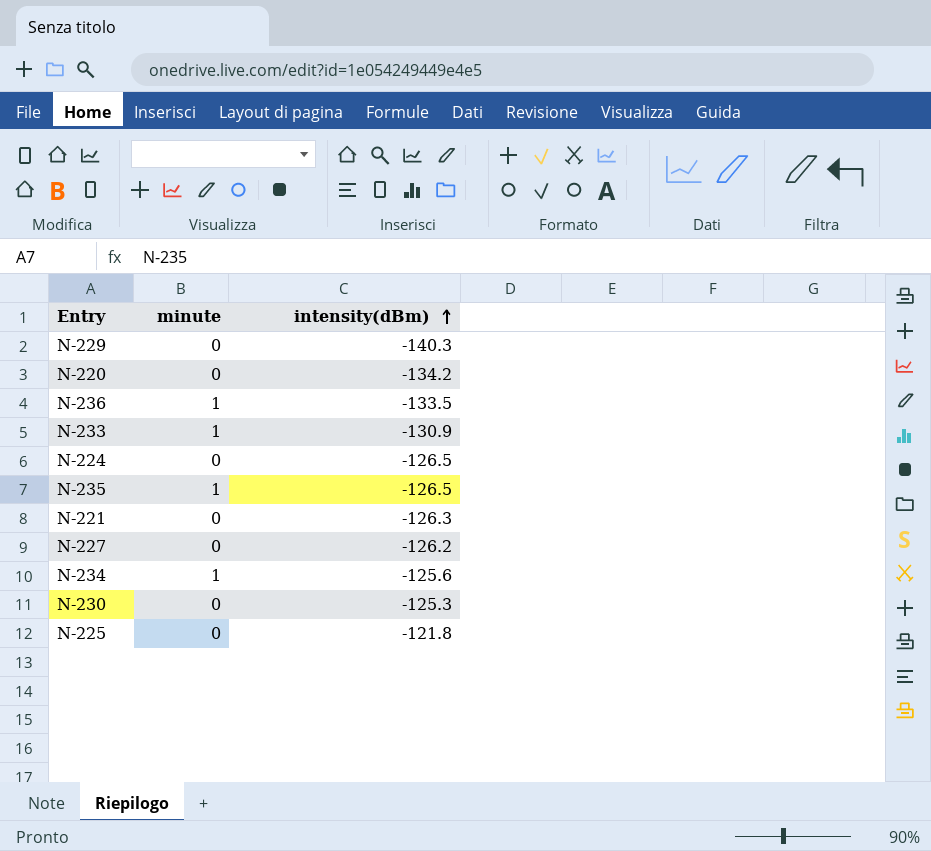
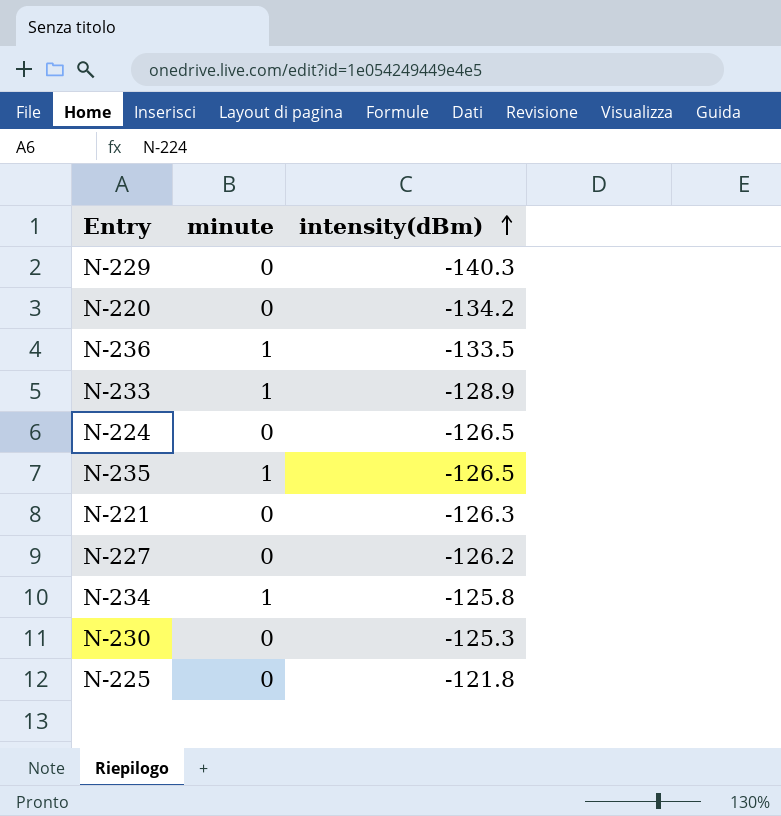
N-233 | intensity(dBm): -130.9 -> -128.9
N-234 | intensity(dBm): -125.6 -> -125.8

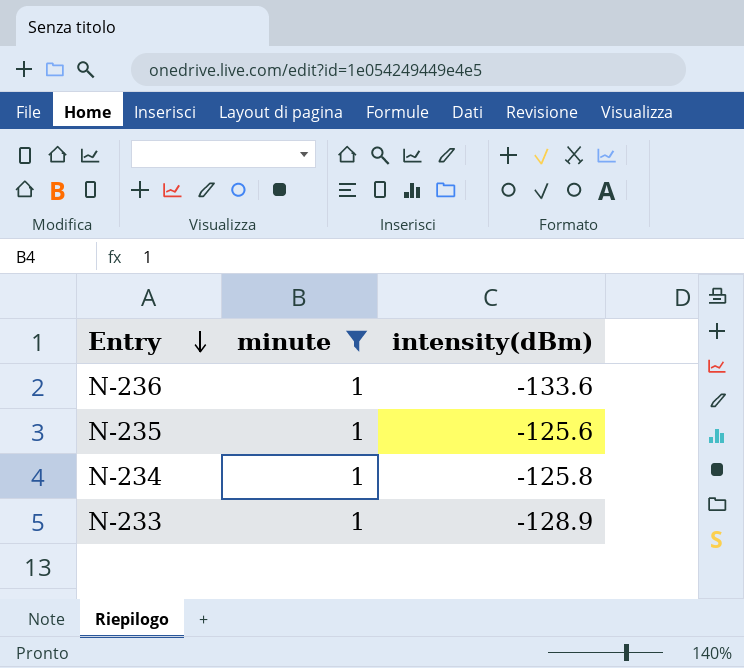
filter: none -> minute = 1
row order: intensity(dBm) ascending -> Entry descending
N-236 | intensity(dBm): -133.5 -> -133.6
N-235 | intensity(dBm): -126.5 -> -125.6

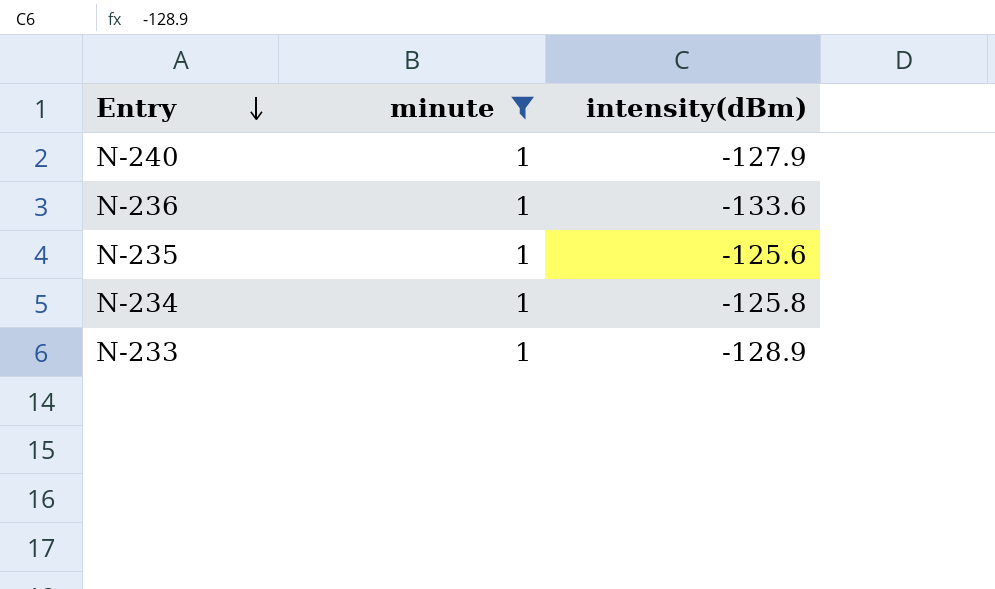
row N-240: none -> 1 | -127.9

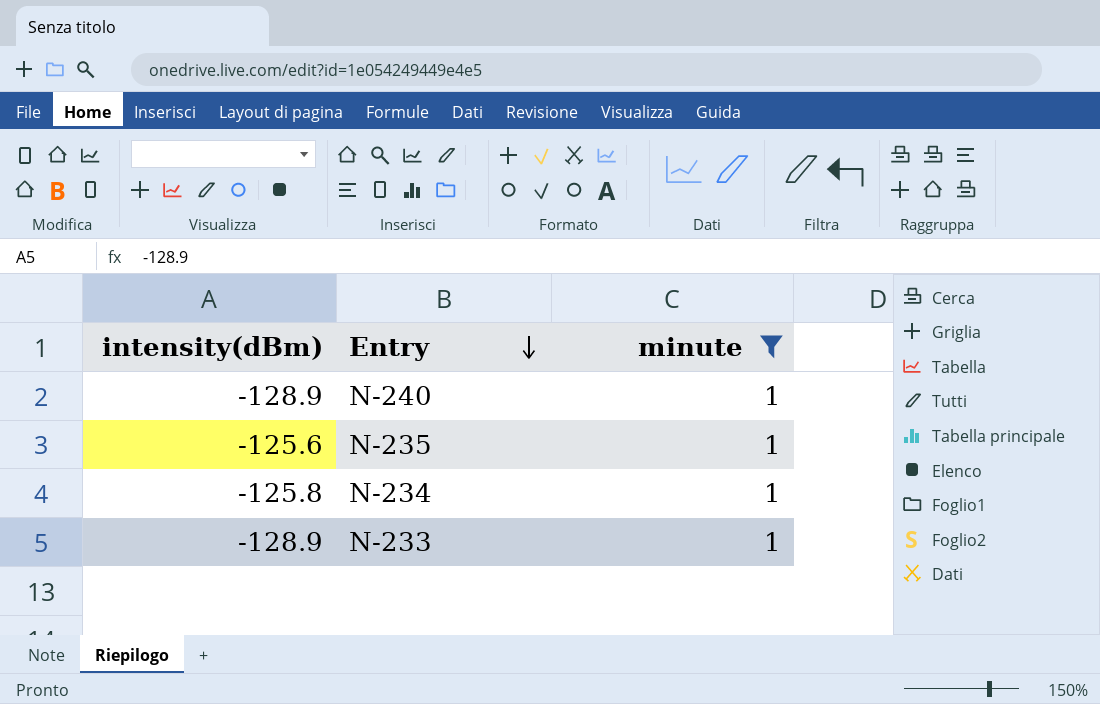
column intensity(dBm) | position: 3 -> 1
row N-236: 1 | -133.6 -> none
N-240 | intensity(dBm): -127.9 -> -128.9

